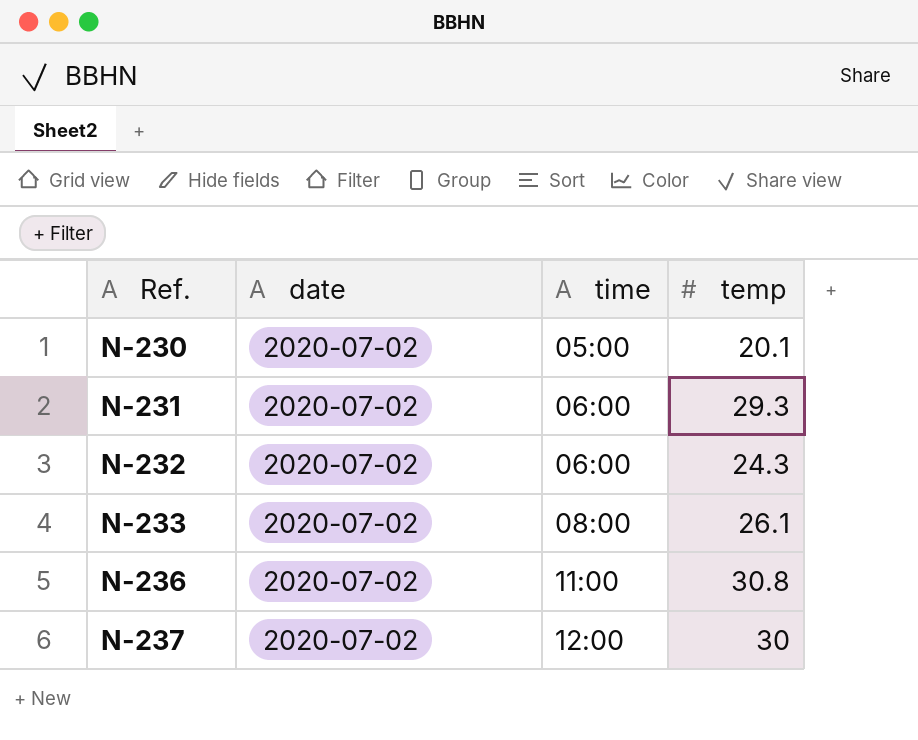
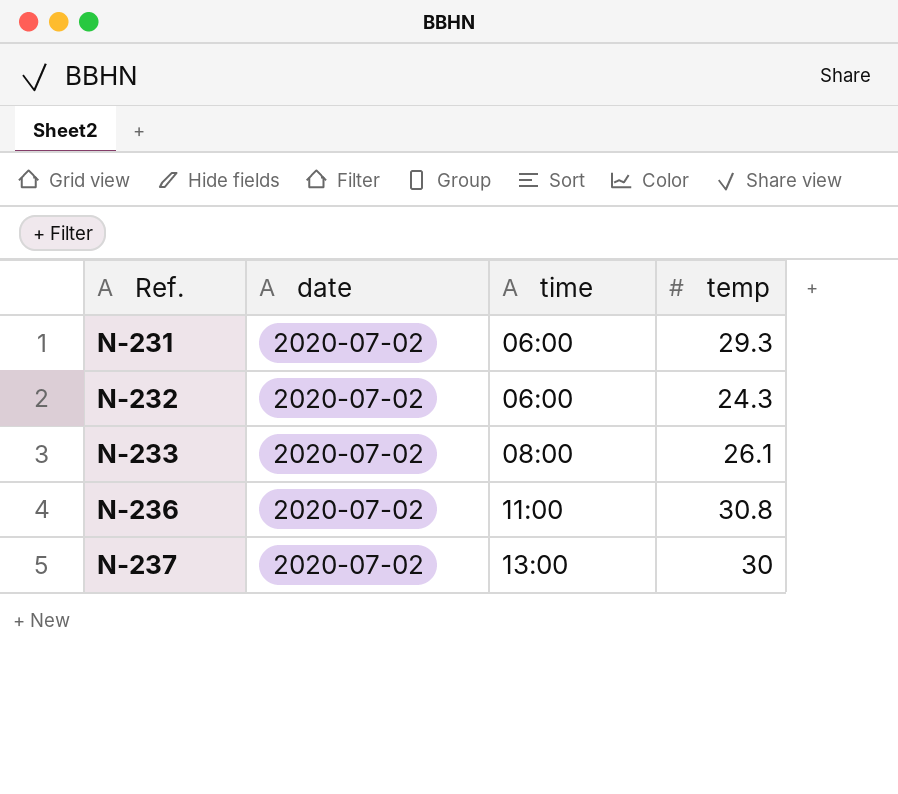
row N-230: 2020-07-02 | 05:00 | 20.1 -> none
N-237 | time: 12:00 -> 13:00

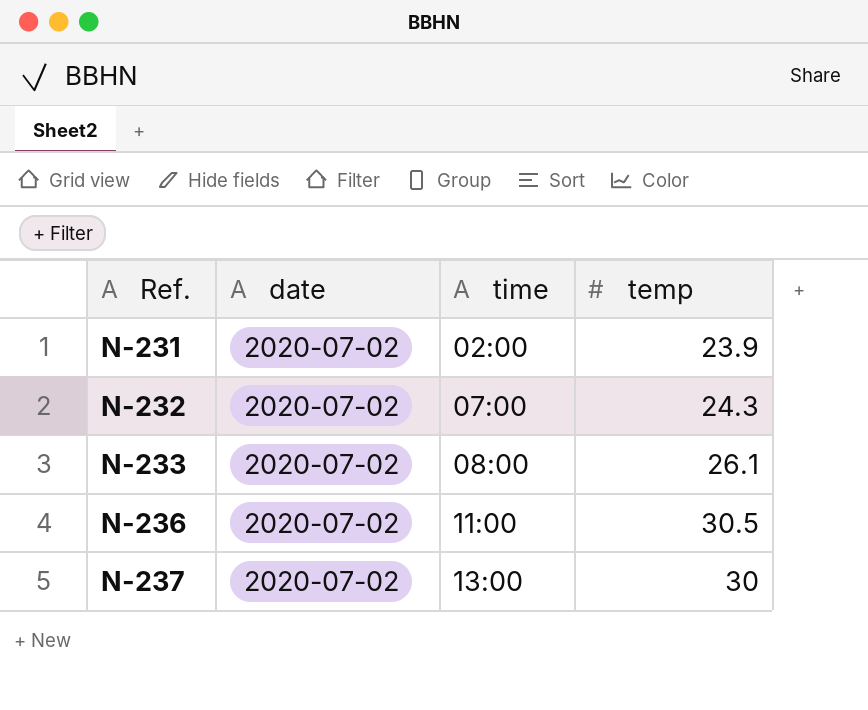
N-231 | time: 06:00 -> 02:00
N-231 | temp: 29.3 -> 23.9
N-232 | time: 06:00 -> 07:00
N-236 | temp: 30.8 -> 30.5

